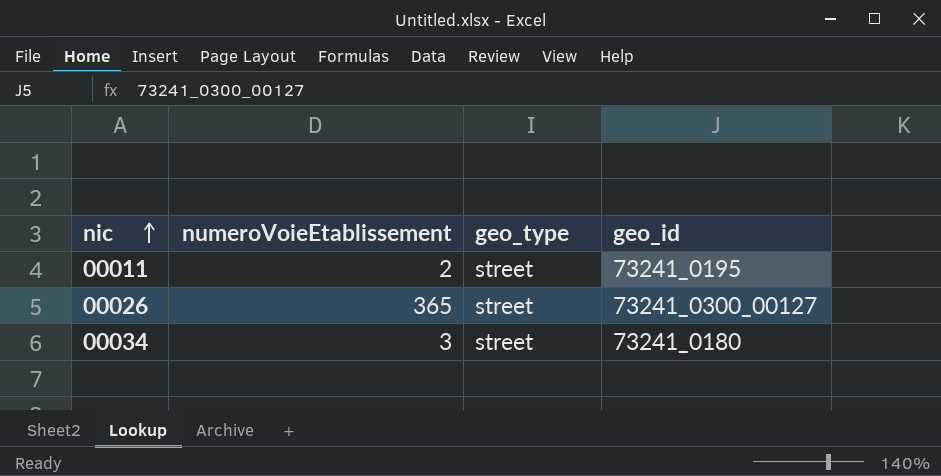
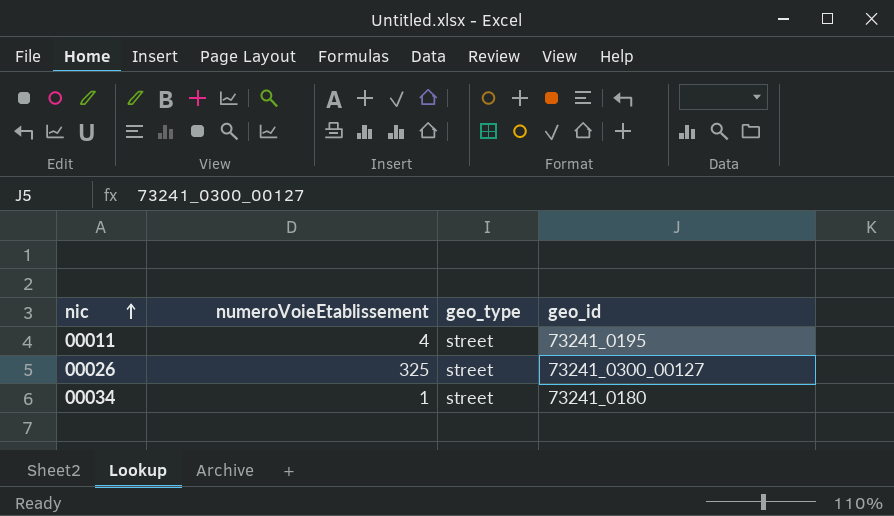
00011 | numeroVoieEtablissement: 2 -> 4
00026 | numeroVoieEtablissement: 365 -> 325
00034 | numeroVoieEtablissement: 3 -> 1

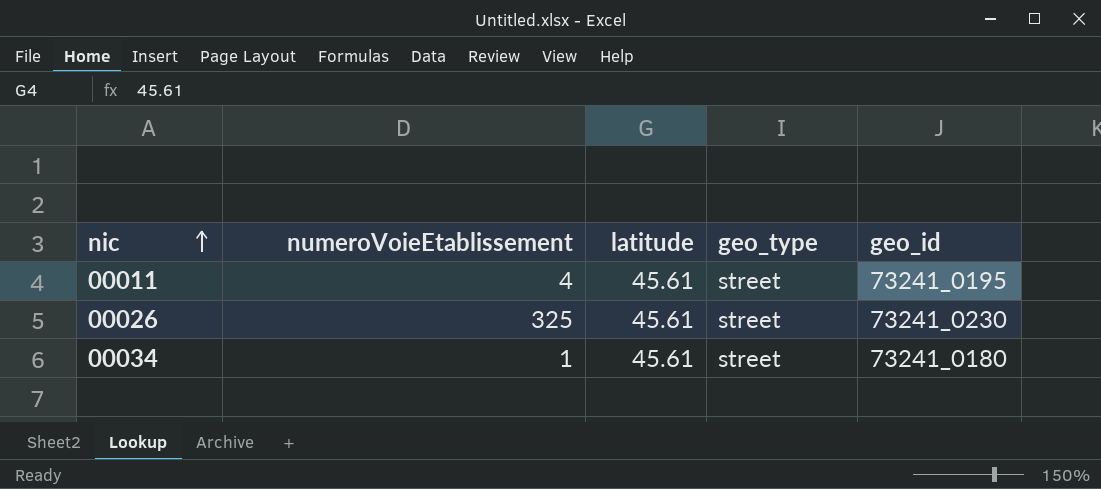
column latitude | position: none -> 3
00026 | geo_id: 73241_0300_00127 -> 73241_0230

